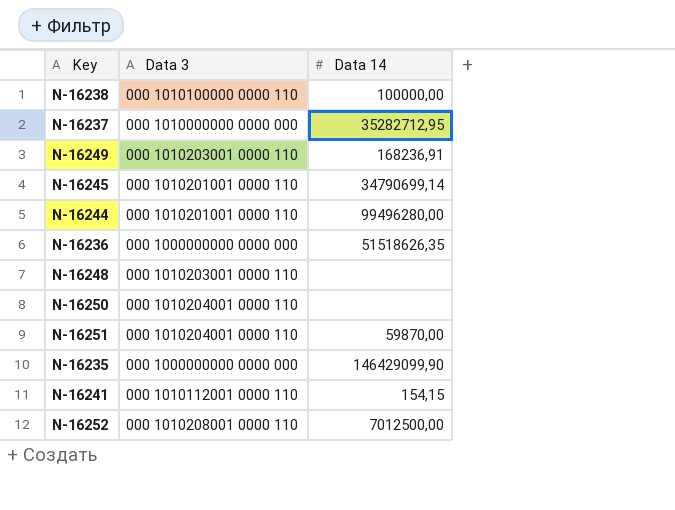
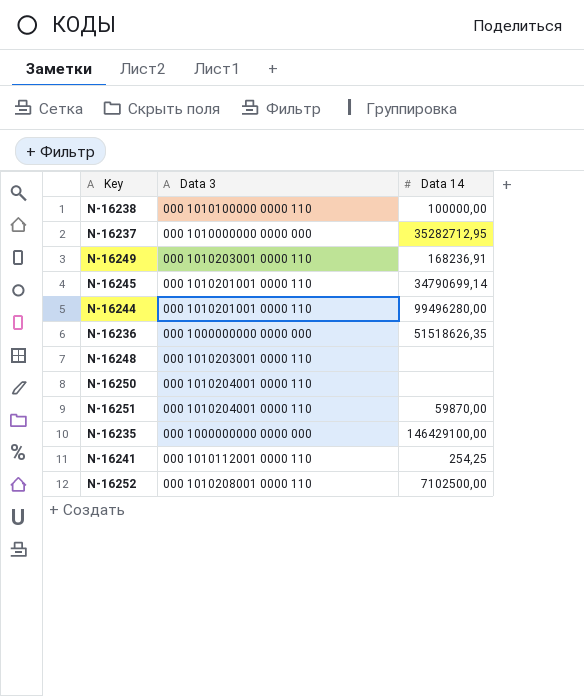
N-16235 | Data 14: 146429099,90 -> 146429100,00
N-16241 | Data 14: 154,15 -> 254,25
N-16252 | Data 14: 7012500,00 -> 7102500,00

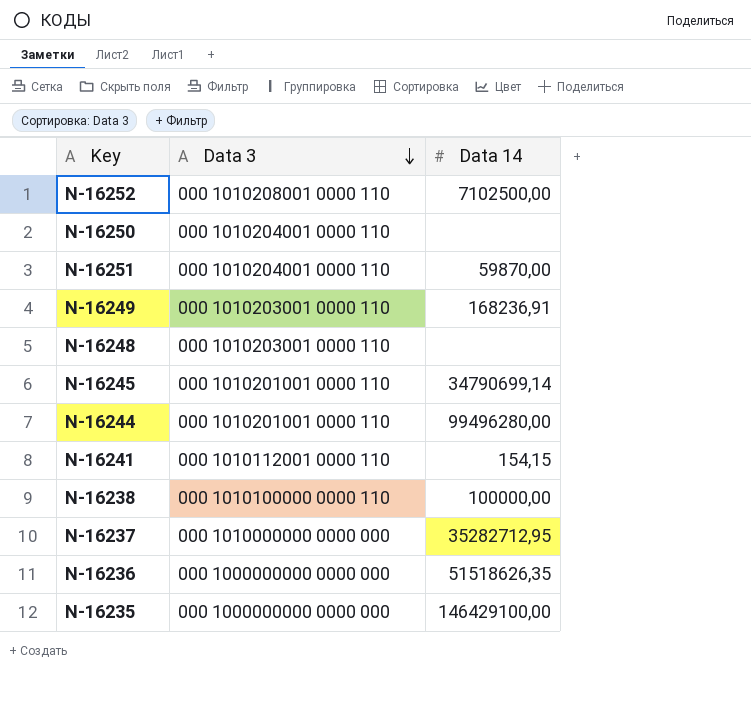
row order: none -> Data 3 descending
N-16241 | Data 14: 254,25 -> 154,15

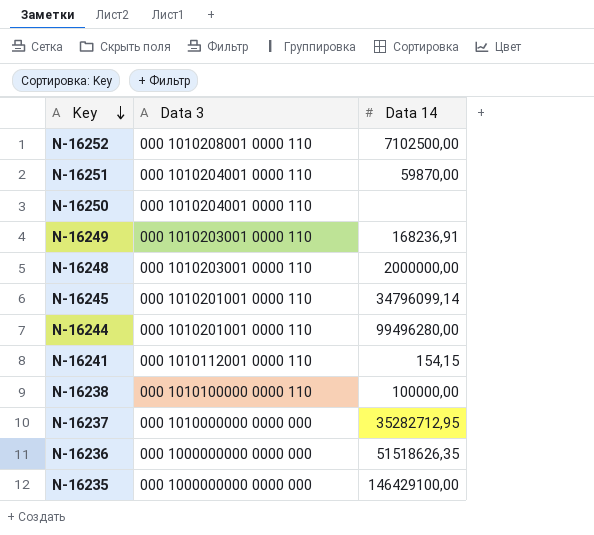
row order: Data 3 descending -> Key descending
N-16248 | Data 14: none -> 2000000,00
N-16245 | Data 14: 34790699,14 -> 34796099,14

